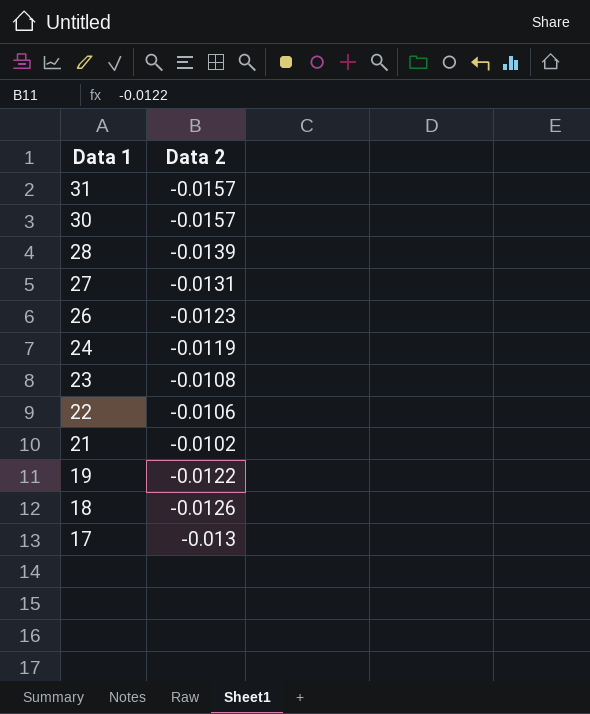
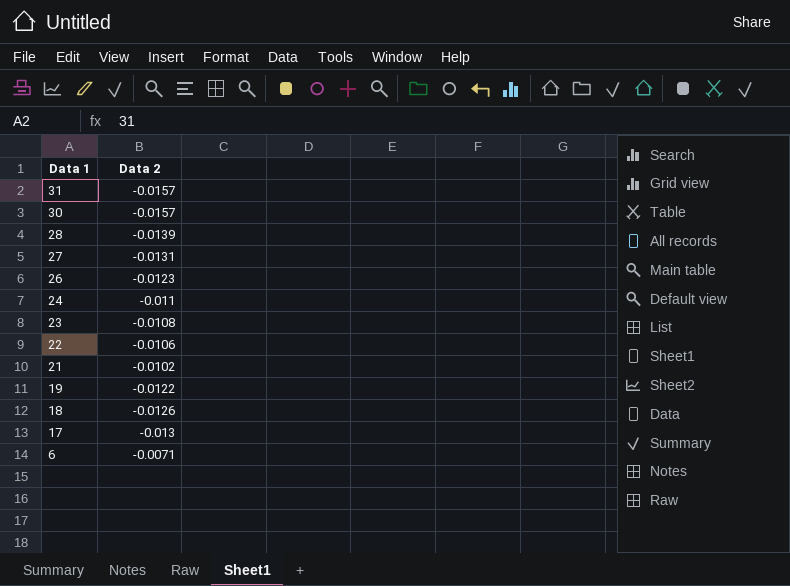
24 | Data 2: -0.0119 -> -0.011
row 6: none -> -0.0071

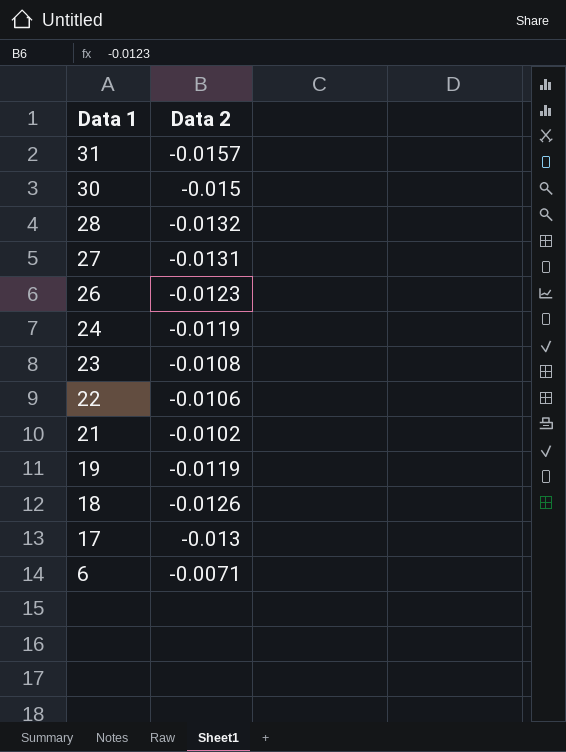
30 | Data 2: -0.0157 -> -0.015
28 | Data 2: -0.0139 -> -0.0132
24 | Data 2: -0.011 -> -0.0119
19 | Data 2: -0.0122 -> -0.0119

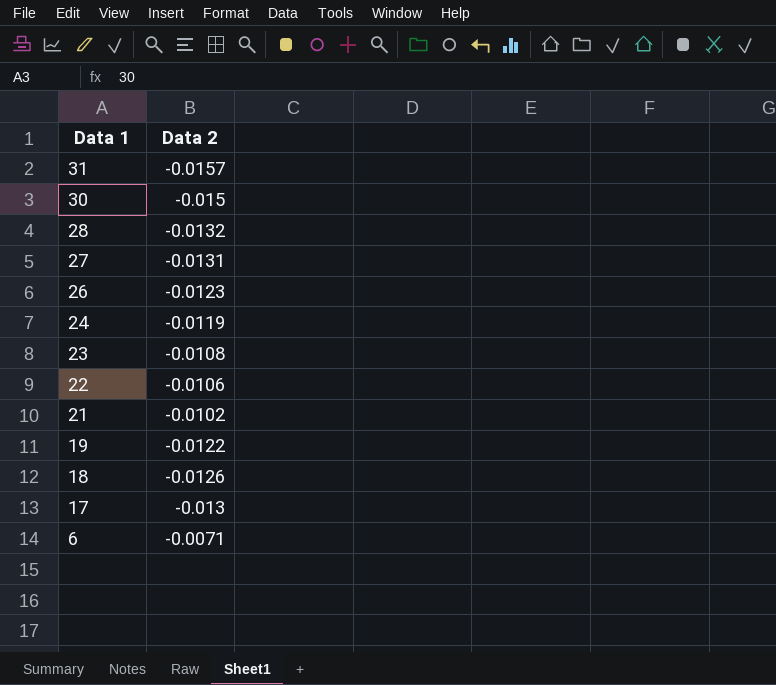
19 | Data 2: -0.0119 -> -0.0122

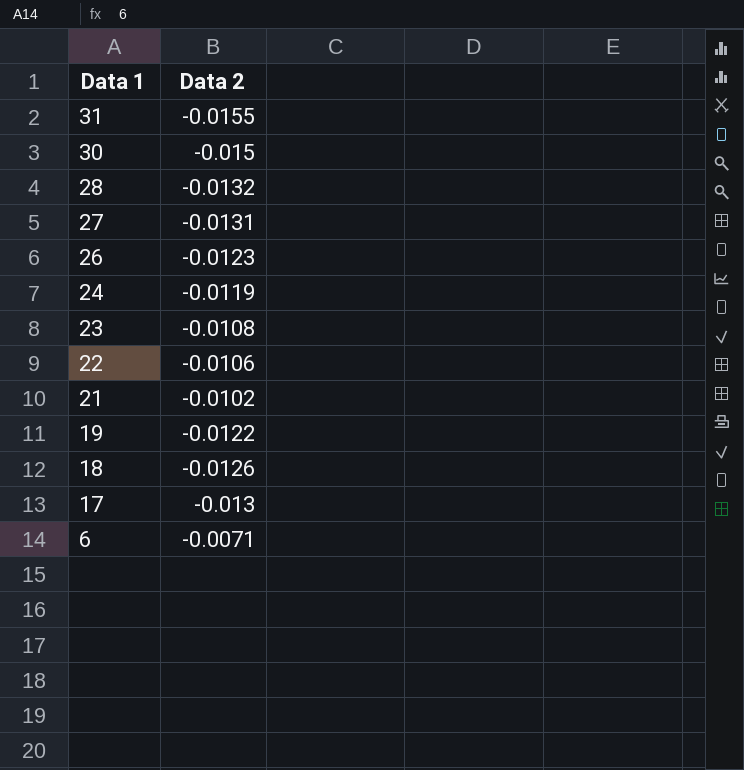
31 | Data 2: -0.0157 -> -0.0155

